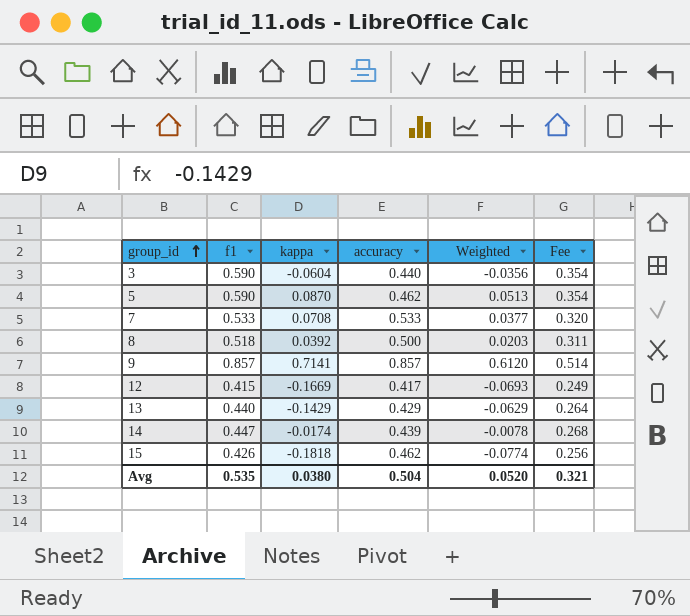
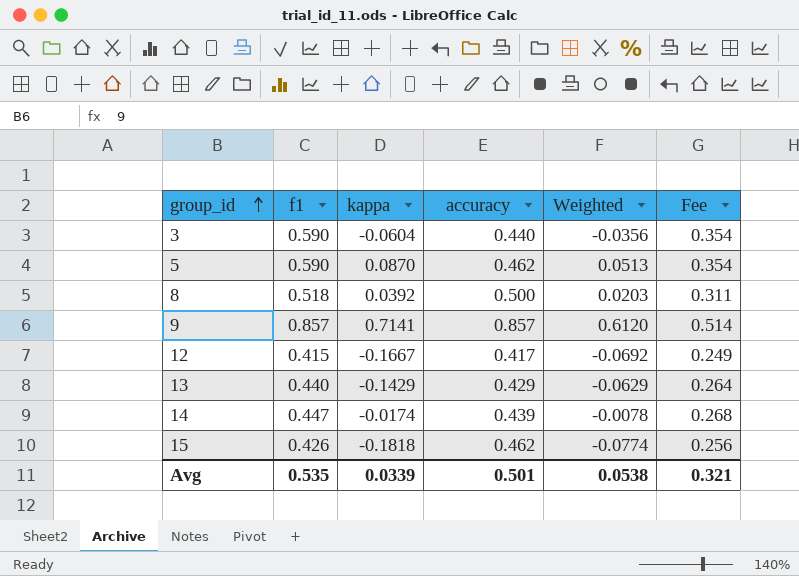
row 7: 0.533 | 0.0708 | 0.533 | 0.0377 | 0.320 -> none
12 | kappa: -0.1669 -> -0.1667
12 | Weighted: -0.0693 -> -0.0692
Avg | kappa: 0.0380 -> 0.0339
Avg | accuracy: 0.504 -> 0.501
Avg | Weighted: 0.0520 -> 0.0538

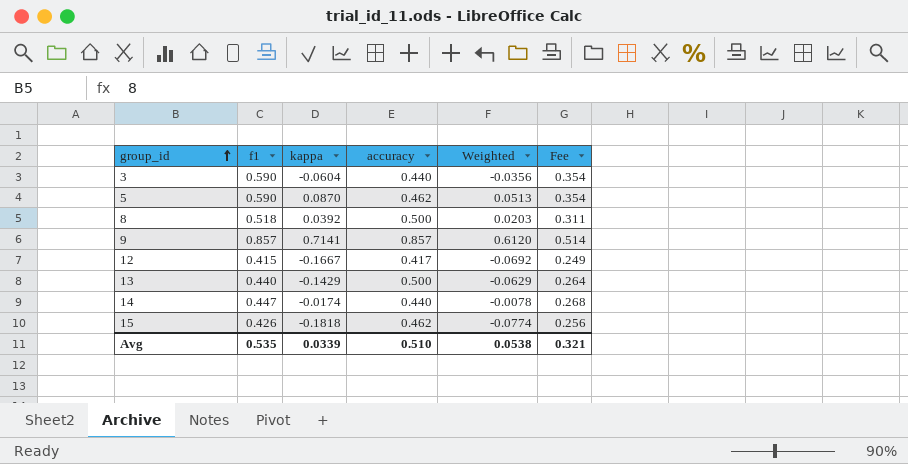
13 | accuracy: 0.429 -> 0.500
14 | accuracy: 0.439 -> 0.440
Avg | accuracy: 0.501 -> 0.510

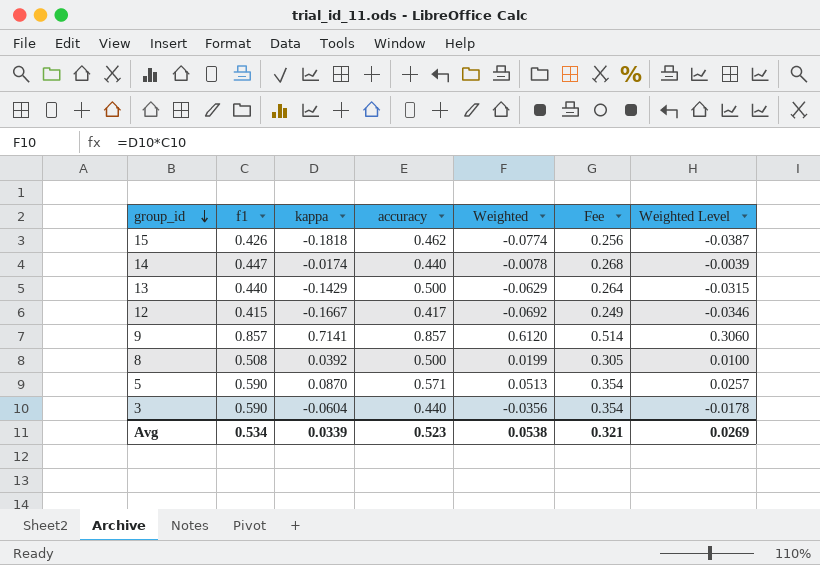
row order: group_id ascending -> group_id descending
column Weighted Level | formula: none -> [Weighted] * 0.5
8 | f1: 0.518 -> 0.508
8 | Weighted: 0.0203 -> 0.0199
8 | Fee: 0.311 -> 0.305
5 | accuracy: 0.462 -> 0.571
Avg | f1: 0.535 -> 0.534
Avg | accuracy: 0.510 -> 0.523

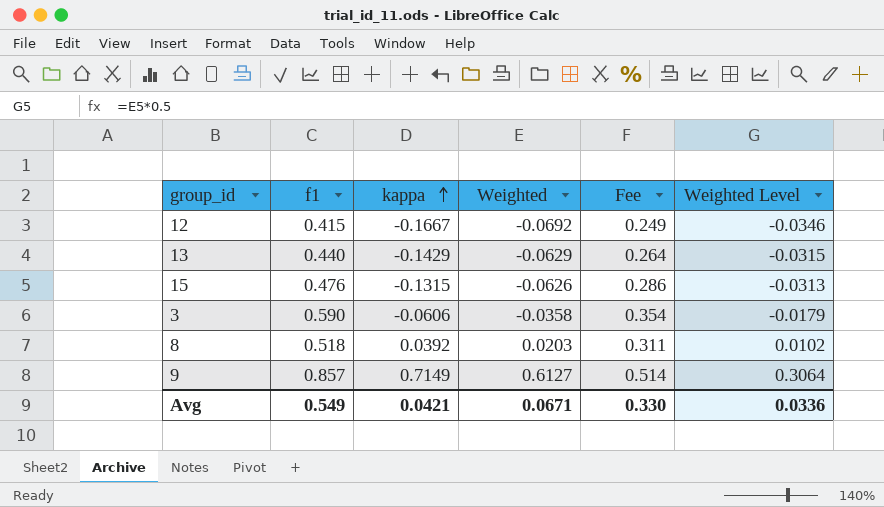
row order: group_id descending -> kappa ascending
column accuracy | position: 4 -> none
row 14: 0.447 | -0.0174 | 0.440 | -0.0078 | 0.268 | -0.0039 -> none
row 5: 0.590 | 0.0870 | 0.571 | 0.0513 | 0.354 | 0.0257 -> none
15 | f1: 0.426 -> 0.476
15 | kappa: -0.1818 -> -0.1315
15 | Weighted: -0.0774 -> -0.0626
15 | Fee: 0.256 -> 0.286
15 | Weighted Level: -0.0387 -> -0.0313
3 | kappa: -0.0604 -> -0.0606
3 | Weighted: -0.0356 -> -0.0358
3 | Weighted Level: -0.0178 -> -0.0179
8 | f1: 0.508 -> 0.518
8 | Weighted: 0.0199 -> 0.0203
8 | Fee: 0.305 -> 0.311
8 | Weighted Level: 0.0100 -> 0.0102
9 | kappa: 0.7141 -> 0.7149
9 | Weighted: 0.6120 -> 0.6127
9 | Weighted Level: 0.3060 -> 0.3064
Avg | f1: 0.534 -> 0.549
Avg | kappa: 0.0339 -> 0.0421
Avg | Weighted: 0.0538 -> 0.0671
Avg | Fee: 0.321 -> 0.330
Avg | Weighted Level: 0.0269 -> 0.0336

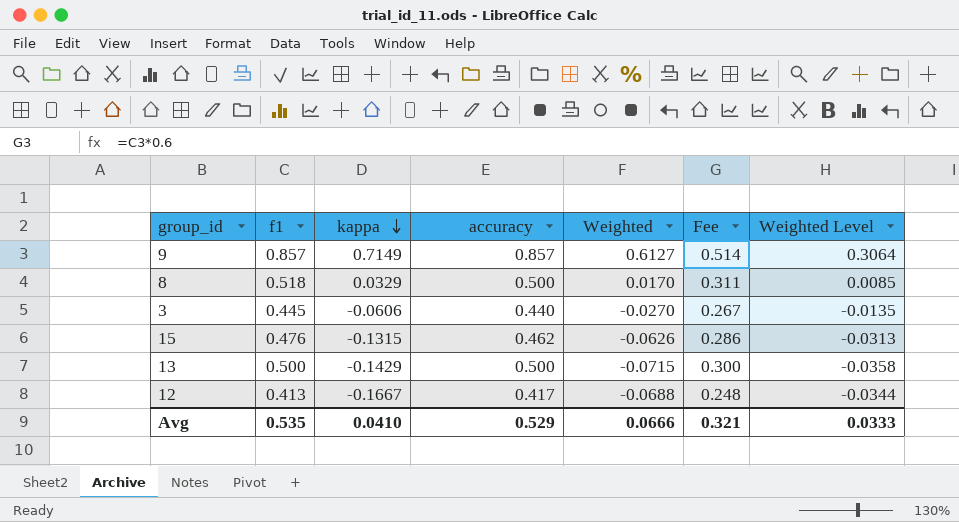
row order: kappa ascending -> kappa descending
column accuracy | position: none -> 4
8 | kappa: 0.0392 -> 0.0329
8 | Weighted: 0.0203 -> 0.0170
8 | Weighted Level: 0.0102 -> 0.0085
3 | f1: 0.590 -> 0.445
3 | Weighted: -0.0358 -> -0.0270
3 | Fee: 0.354 -> 0.267
3 | Weighted Level: -0.0179 -> -0.0135
13 | f1: 0.440 -> 0.500
13 | Weighted: -0.0629 -> -0.0715
13 | Fee: 0.264 -> 0.300
13 | Weighted Level: -0.0315 -> -0.0358
12 | f1: 0.415 -> 0.413
12 | Weighted: -0.0692 -> -0.0688
12 | Fee: 0.249 -> 0.248
12 | Weighted Level: -0.0346 -> -0.0344
Avg | f1: 0.549 -> 0.535
Avg | kappa: 0.0421 -> 0.0410
Avg | Weighted: 0.0671 -> 0.0666
Avg | Fee: 0.330 -> 0.321
Avg | Weighted Level: 0.0336 -> 0.0333

